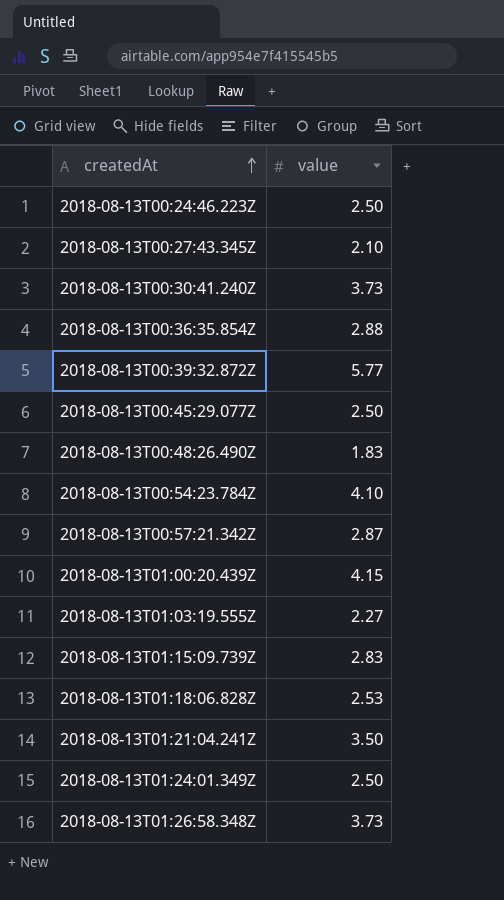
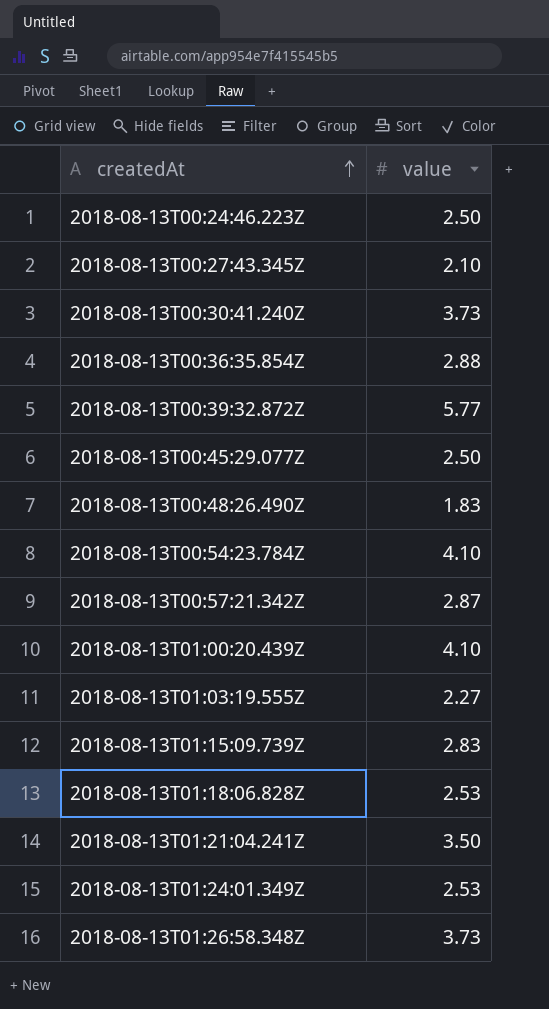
2018-08-13T01:00:20.439Z | value: 4.15 -> 4.10
2018-08-13T01:24:01.349Z | value: 2.50 -> 2.53

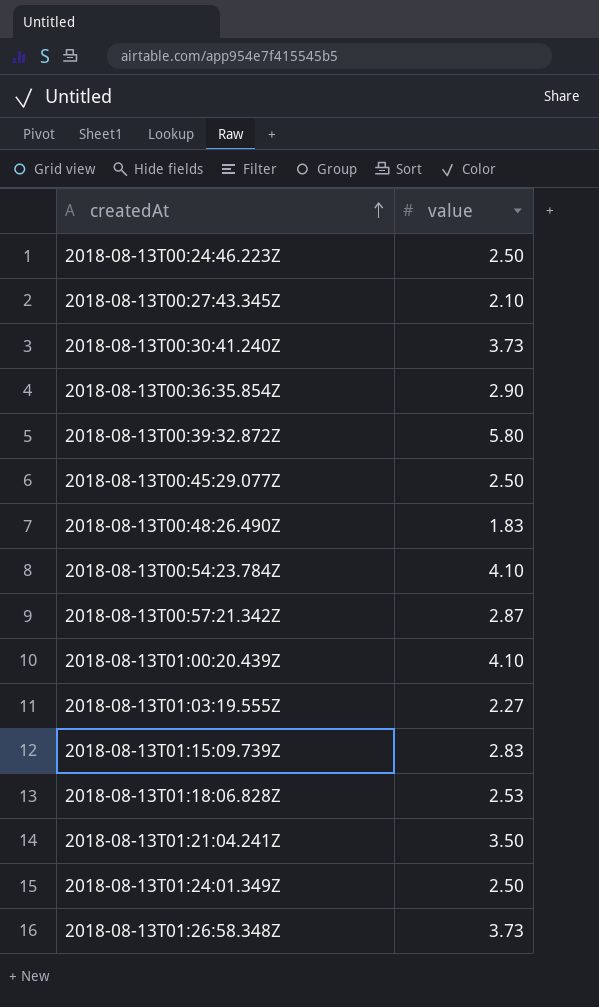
2018-08-13T00:36:35.854Z | value: 2.88 -> 2.90
2018-08-13T00:39:32.872Z | value: 5.77 -> 5.80
2018-08-13T01:24:01.349Z | value: 2.53 -> 2.50

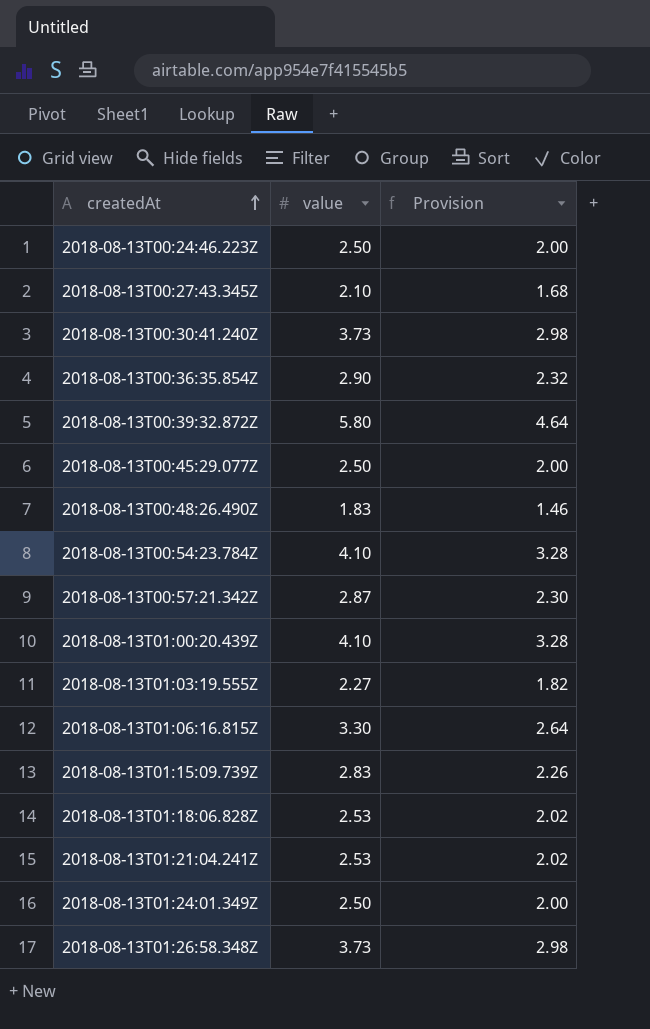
column Provision | formula: none -> [value] * 0.8
row 2018-08-13T01:06:16.815Z: none -> 3.30 | 2.64
2018-08-13T01:21:04.241Z | value: 3.50 -> 2.53

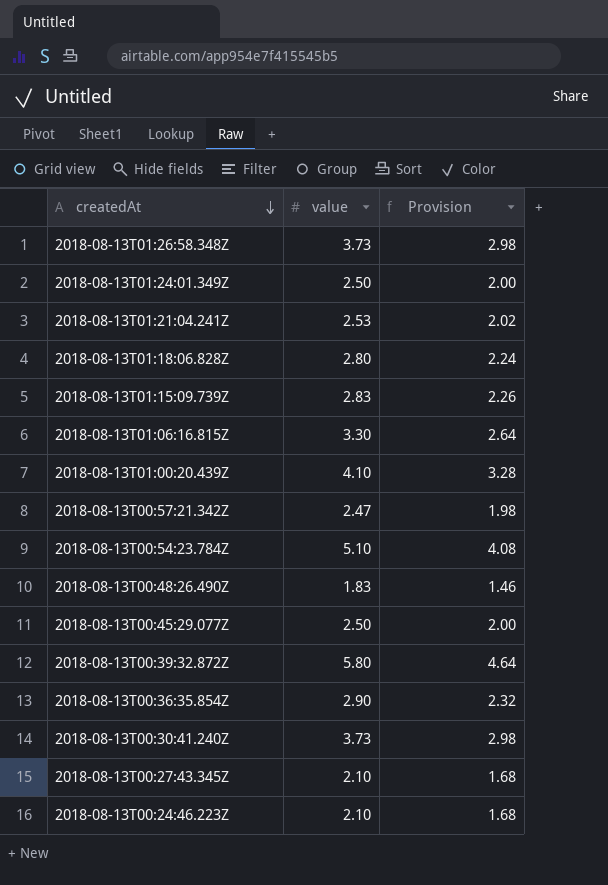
row order: createdAt ascending -> createdAt descending
row 2018-08-13T01:03:19.555Z: 2.27 | 1.82 -> none
2018-08-13T01:18:06.828Z | value: 2.53 -> 2.80
2018-08-13T01:18:06.828Z | Provision: 2.02 -> 2.24
2018-08-13T00:57:21.342Z | value: 2.87 -> 2.47
2018-08-13T00:57:21.342Z | Provision: 2.30 -> 1.98
2018-08-13T00:54:23.784Z | value: 4.10 -> 5.10
2018-08-13T00:54:23.784Z | Provision: 3.28 -> 4.08
2018-08-13T00:24:46.223Z | value: 2.50 -> 2.10
2018-08-13T00:24:46.223Z | Provision: 2.00 -> 1.68

